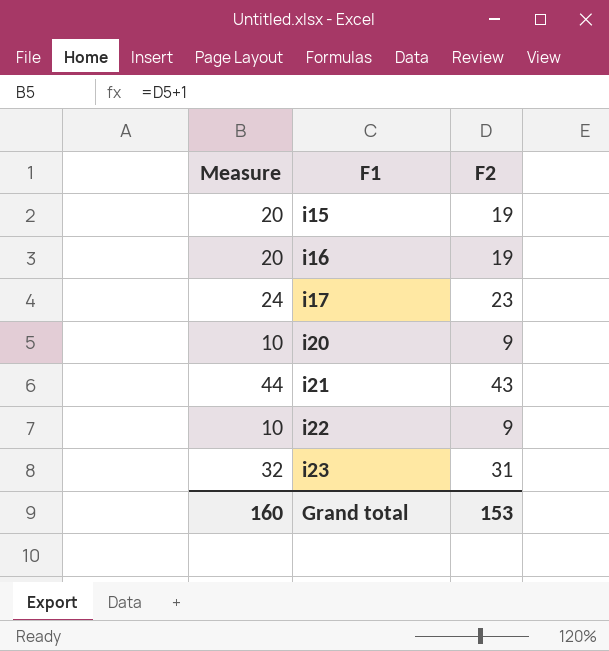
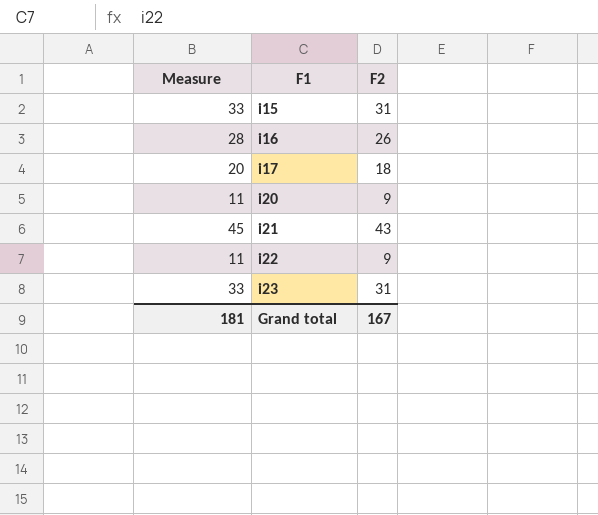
column Measure | formula: [F2] + 1 -> [F2] + 2
i15 | F2: 19 -> 31
i16 | F2: 19 -> 26
i17 | F2: 23 -> 18
Grand total | Measure: 160 -> 181
Grand total | F2: 153 -> 167

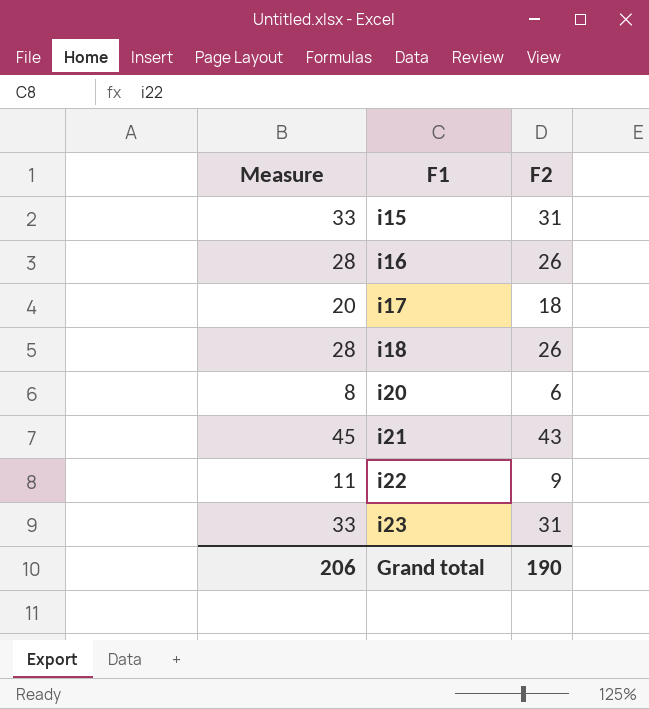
row i18: none -> 28 | 26
i20 | Measure: 11 -> 8
i20 | F2: 9 -> 6
Grand total | Measure: 181 -> 206
Grand total | F2: 167 -> 190

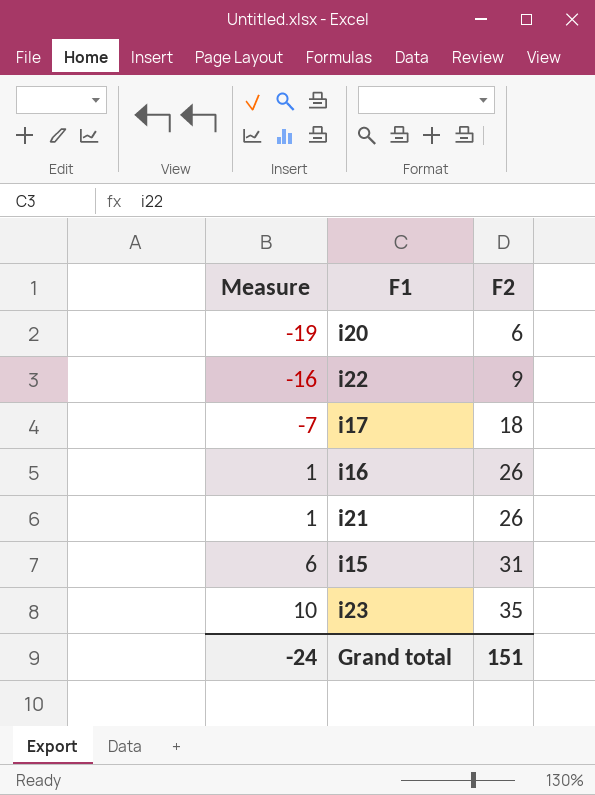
row order: F1 ascending -> Measure ascending
column Measure | formula: [F2] + 2 -> [F2] - 25
row i18: 28 | 26 -> none
i21 | F2: 43 -> 26
i23 | F2: 31 -> 35
Grand total | Measure: 206 -> -24
Grand total | F2: 190 -> 151

